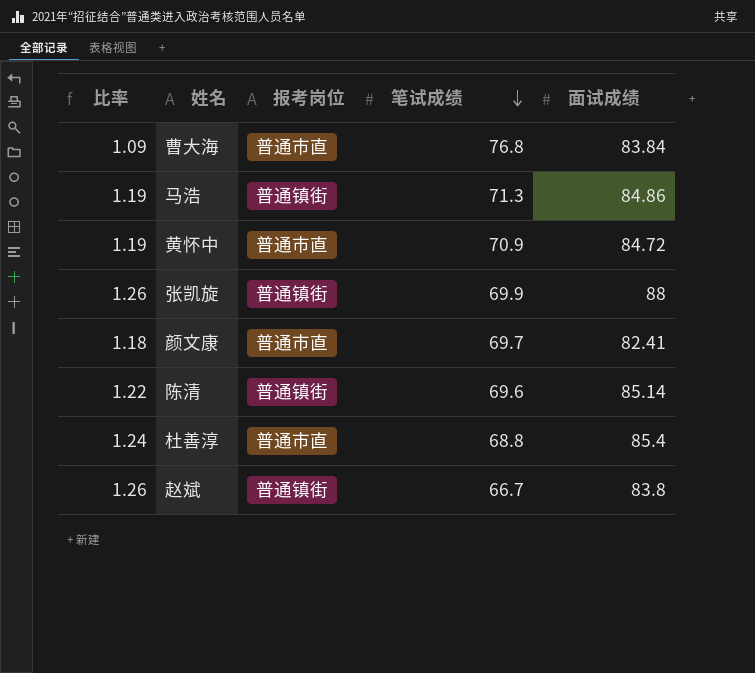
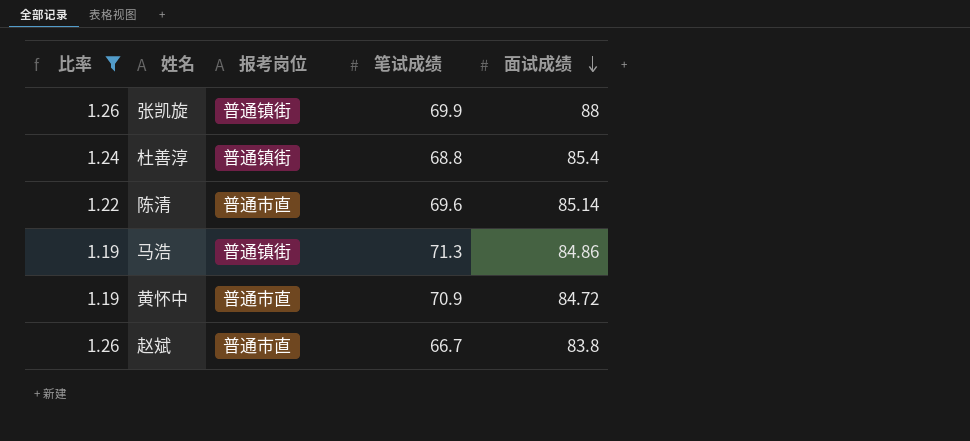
filter: none -> 比率 >= 1.19
row order: 笔试成绩 descending -> 面试成绩 descending
杜善淳 | 报考岗位: 普通市直 -> 普通镇街
陈清 | 报考岗位: 普通镇街 -> 普通市直
赵斌 | 报考岗位: 普通镇街 -> 普通市直

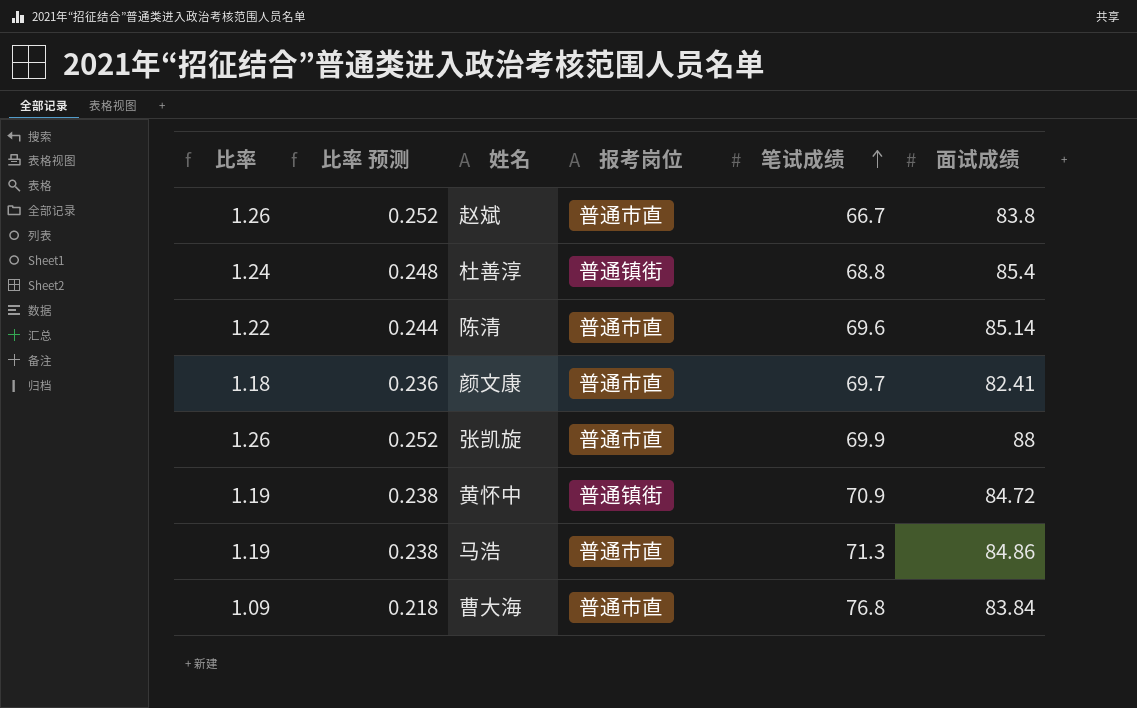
filter: 比率 >= 1.19 -> none
row order: 面试成绩 descending -> 笔试成绩 ascending
column 比率 预测 | formula: none -> [比率] * 0.2
张凯旋 | 报考岗位: 普通镇街 -> 普通市直
黄怀中 | 报考岗位: 普通市直 -> 普通镇街
马浩 | 报考岗位: 普通镇街 -> 普通市直

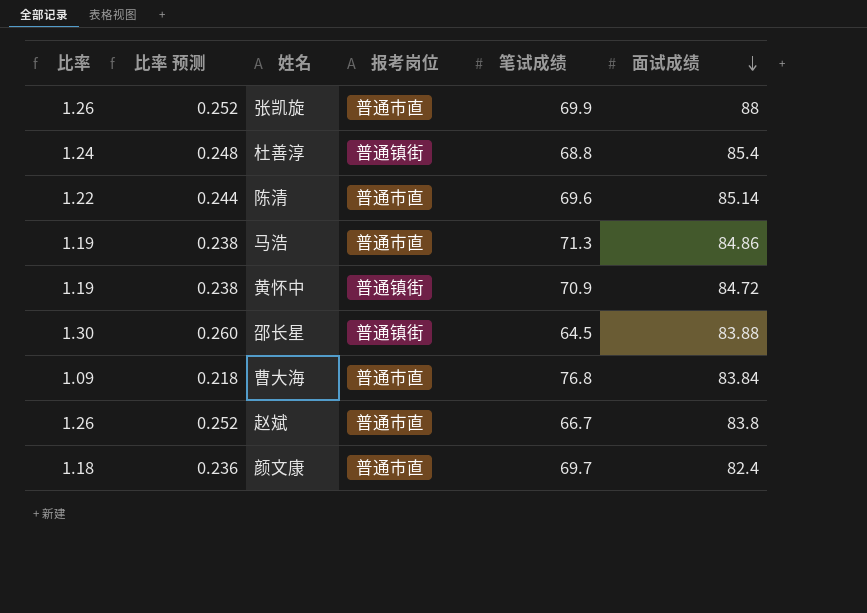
row order: 笔试成绩 ascending -> 面试成绩 descending
row 邵长星: none -> 1.30 | 0.260 | 普通镇街 | 64.5 | 83.88
颜文康 | 面试成绩: 82.41 -> 82.4

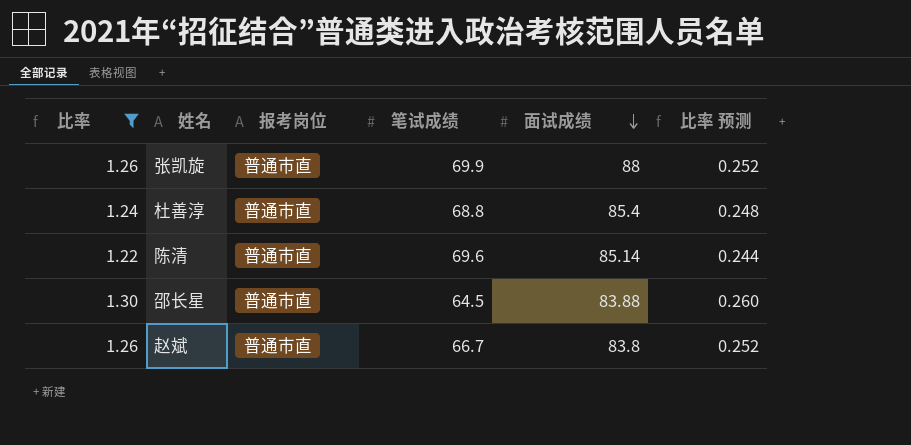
filter: none -> 比率 >= 1.22
column 比率 预测 | position: 2 -> 6
杜善淳 | 报考岗位: 普通镇街 -> 普通市直
邵长星 | 报考岗位: 普通镇街 -> 普通市直

